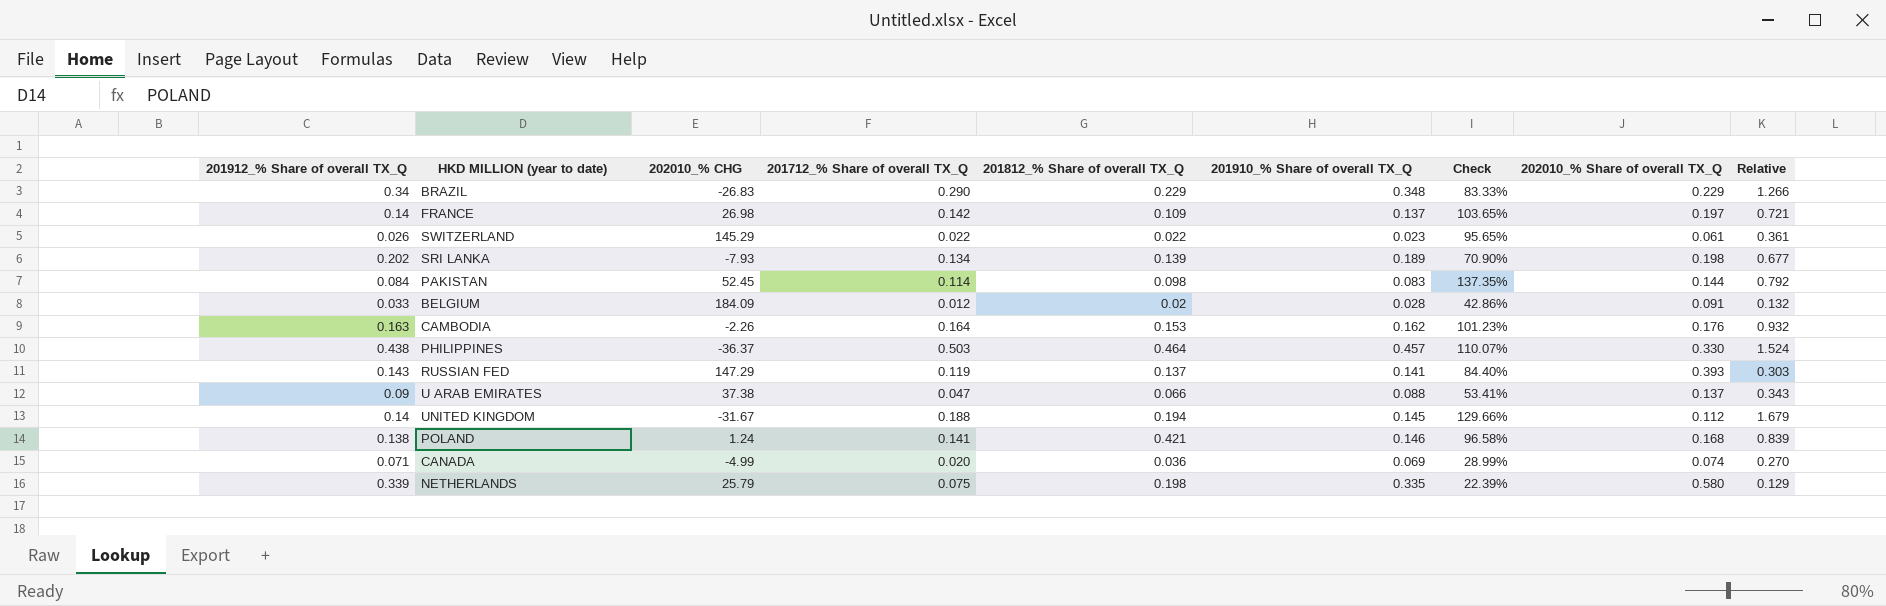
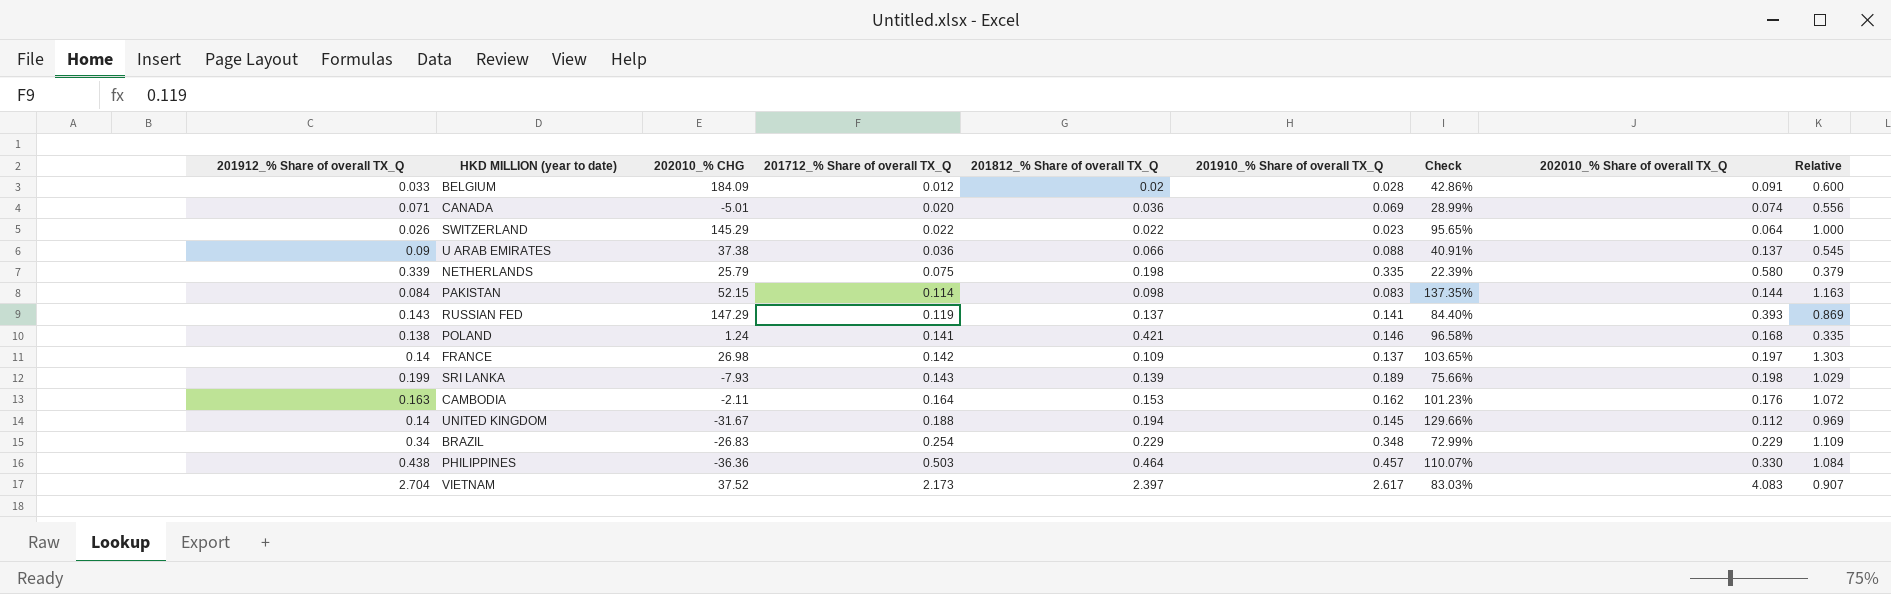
row order: none -> 201712_% Share of overall TX_Q ascending
column Relative | formula: [201712_% Share of overall TX_Q] / [202010_% Share of overall TX_Q] -> [201712_% Share of overall TX_Q] / [201812_% Share of overall TX_Q]
CANADA | 202010_% CHG: -4.99 -> -5.01
SWITZERLAND | 202010_% Share of overall TX_Q: 0.061 -> 0.064
U ARAB EMIRATES | 201712_% Share of overall TX_Q: 0.047 -> 0.036
U ARAB EMIRATES | Check: 53.41% -> 40.91%
PAKISTAN | 202010_% CHG: 52.45 -> 52.15
SRI LANKA | 201912_% Share of overall TX_Q: 0.202 -> 0.199
SRI LANKA | 201712_% Share of overall TX_Q: 0.134 -> 0.143
SRI LANKA | Check: 70.90% -> 75.66%
CAMBODIA | 202010_% CHG: -2.26 -> -2.11
BRAZIL | 201712_% Share of overall TX_Q: 0.290 -> 0.254
BRAZIL | Check: 83.33% -> 72.99%
PHILIPPINES | 202010_% CHG: -36.37 -> -36.36
row VIETNAM: none -> 2.704 | 37.52 | 2.173 | 2.397 | 2.617 | 83.03% | 4.083 | 0.907

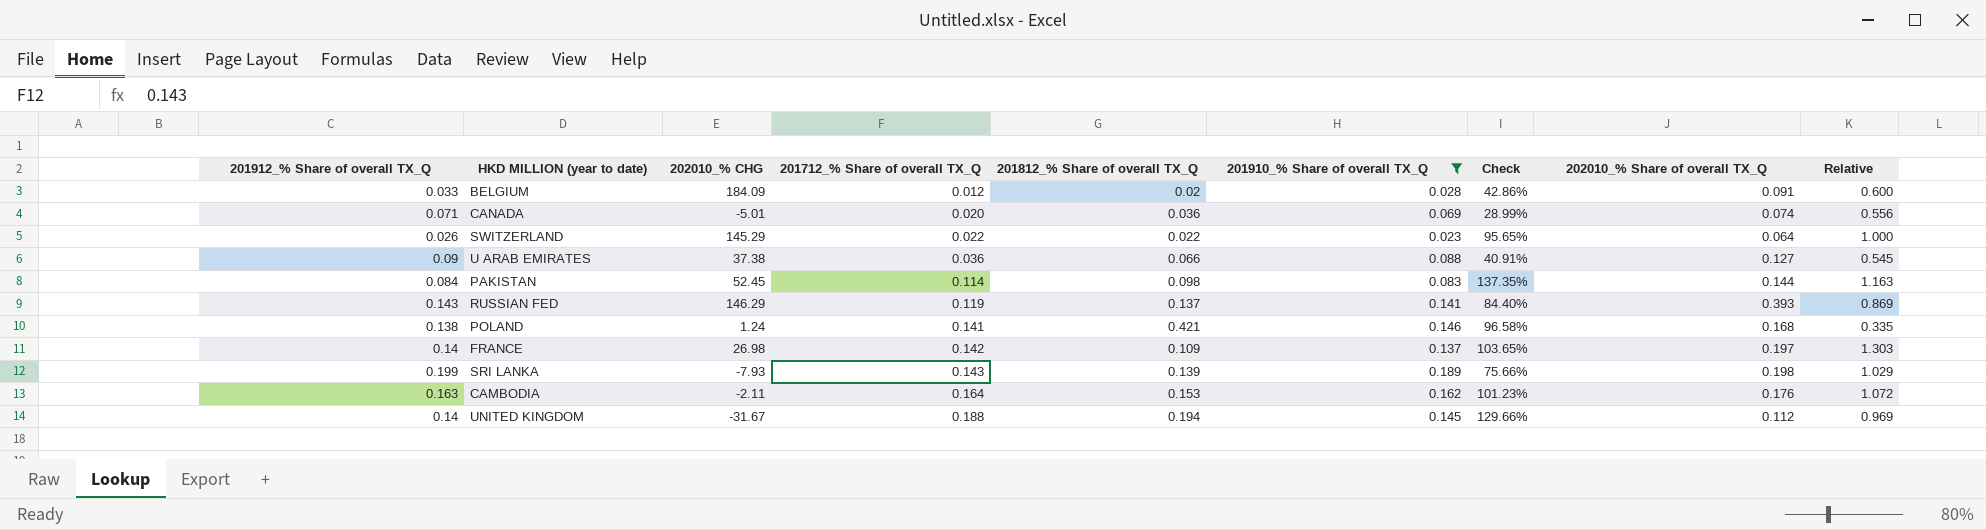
filter: none -> 201910_% Share of overall TX_Q <= 0.189
U ARAB EMIRATES | 202010_% Share of overall TX_Q: 0.137 -> 0.127
PAKISTAN | 202010_% CHG: 52.15 -> 52.45
RUSSIAN FED | 202010_% CHG: 147.29 -> 146.29

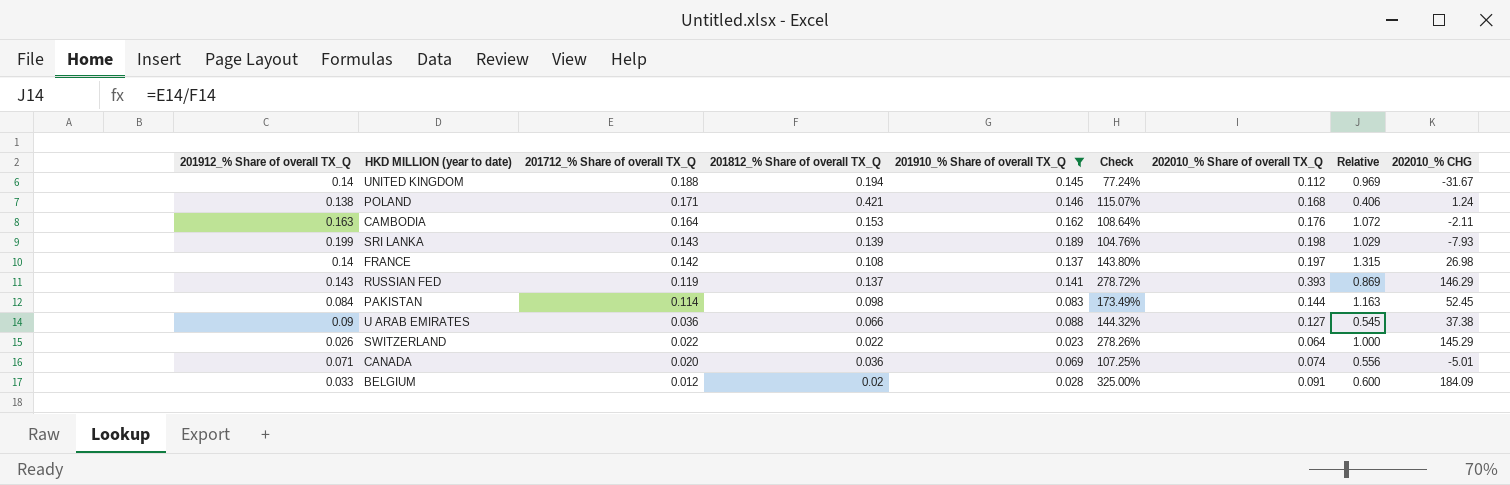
row order: 201712_% Share of overall TX_Q ascending -> 201712_% Share of overall TX_Q descending
column Check | formula: [201712_% Share of overall TX_Q] / [201910_% Share of overall TX_Q] -> [202010_% Share of overall TX_Q] / [201910_% Share of overall TX_Q]
column 202010_% CHG | position: 3 -> 9
POLAND | 201712_% Share of overall TX_Q: 0.141 -> 0.171
POLAND | Relative: 0.335 -> 0.406
FRANCE | 201812_% Share of overall TX_Q: 0.109 -> 0.108
FRANCE | Relative: 1.303 -> 1.315

